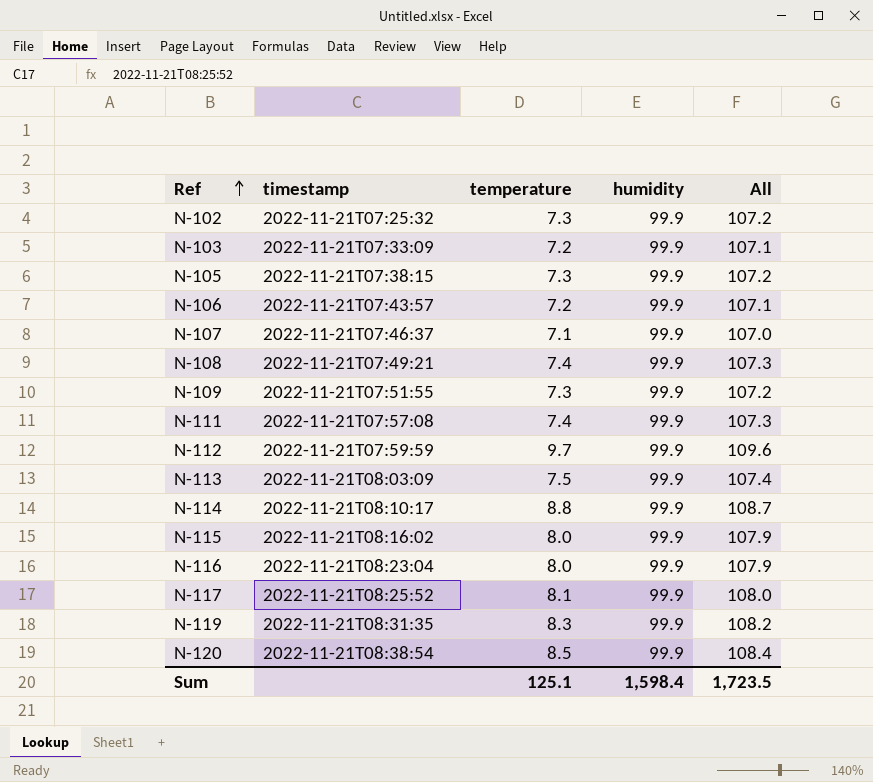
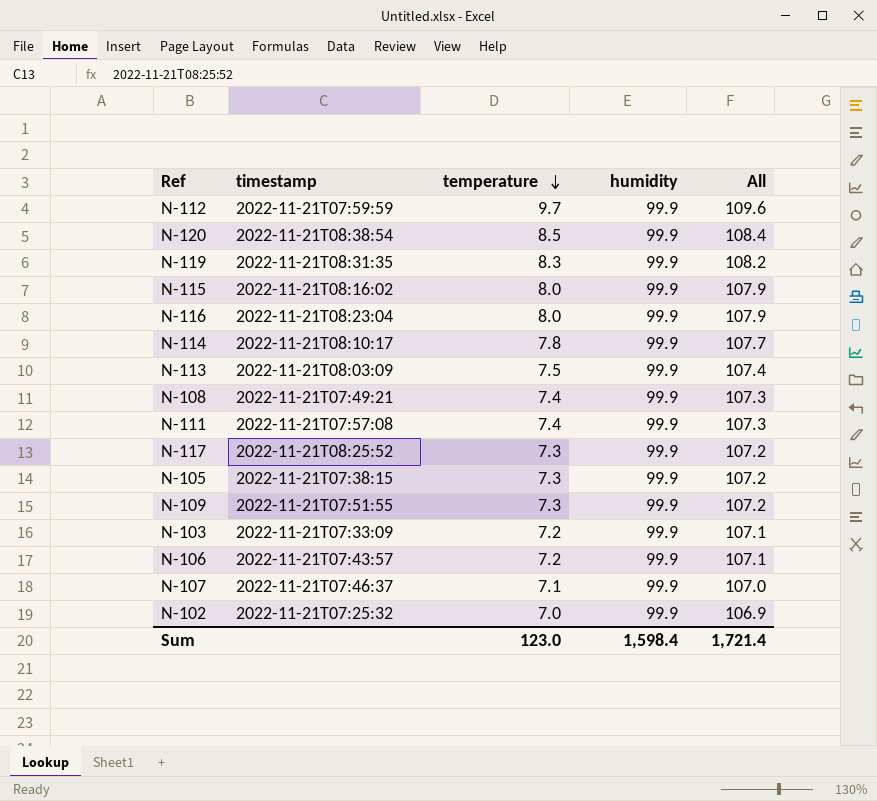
row order: Ref ascending -> temperature descending
N-114 | temperature: 8.8 -> 7.8
N-114 | All: 108.7 -> 107.7
N-117 | temperature: 8.1 -> 7.3
N-117 | All: 108.0 -> 107.2
N-102 | temperature: 7.3 -> 7.0
N-102 | All: 107.2 -> 106.9
Sum | temperature: 125.1 -> 123.0
Sum | All: 1,723.5 -> 1,721.4

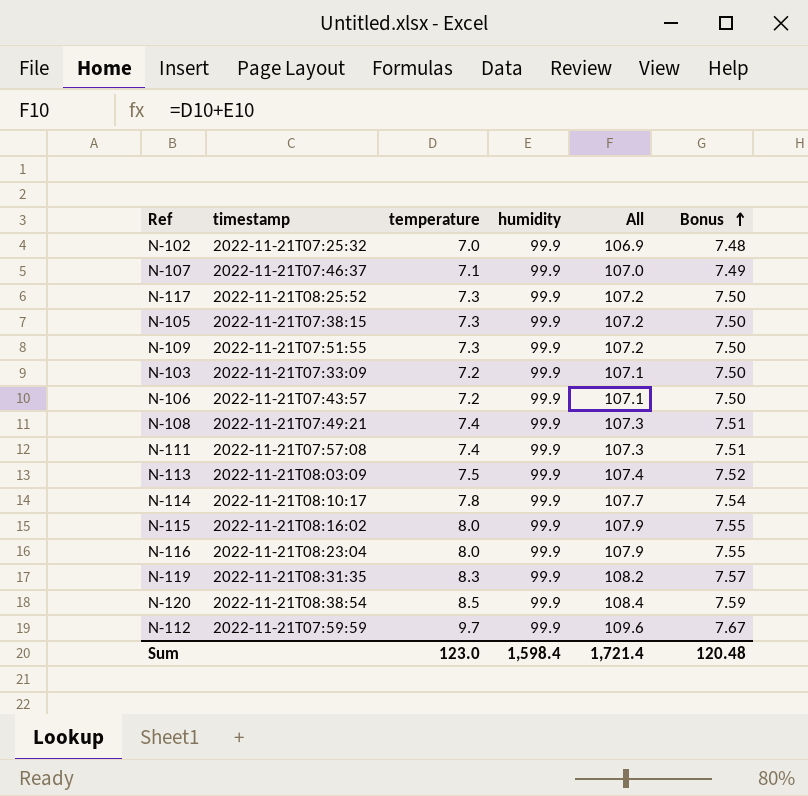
row order: temperature descending -> Bonus ascending
column Bonus | formula: none -> [All] * 0.07

